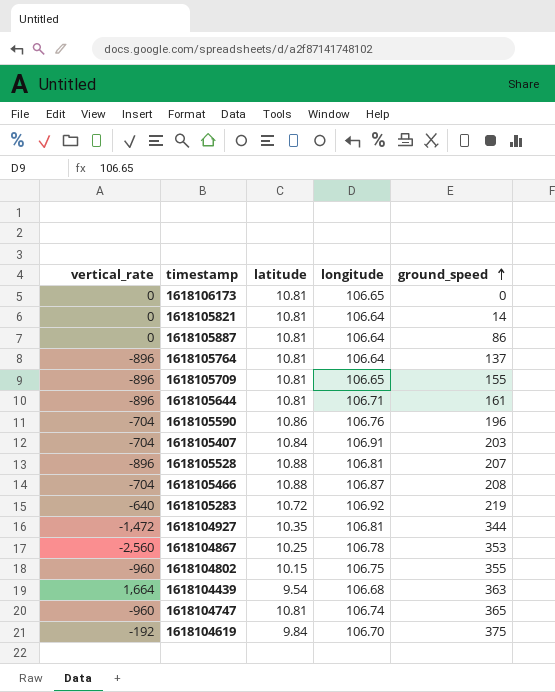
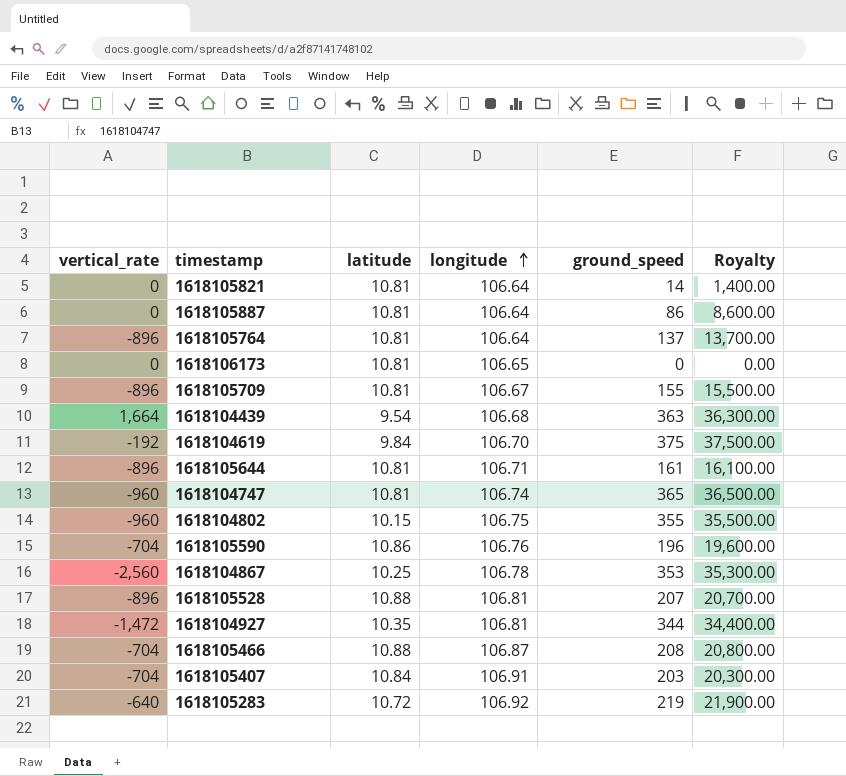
row order: ground_speed ascending -> longitude ascending
column Royalty | formula: none -> [ground_speed] * 100
1618105709 | longitude: 106.65 -> 106.67

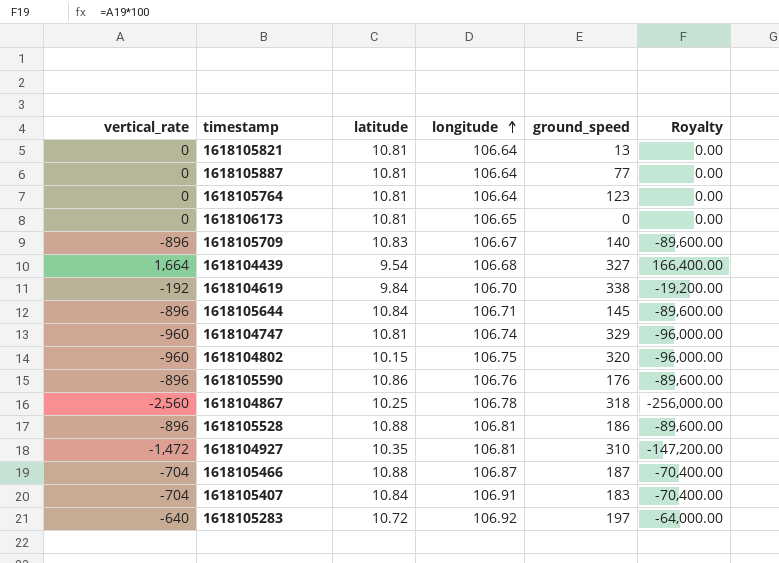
column Royalty | formula: [ground_speed] * 100 -> [vertical_rate] * 100
1618105821 | ground_speed: 14 -> 13
1618105887 | ground_speed: 86 -> 77
1618105764 | vertical_rate: -896 -> 0
1618105764 | ground_speed: 137 -> 123
1618105709 | latitude: 10.81 -> 10.83
1618105709 | ground_speed: 155 -> 140
1618104439 | ground_speed: 363 -> 327
1618104619 | ground_speed: 375 -> 338
1618105644 | latitude: 10.81 -> 10.84
1618105644 | ground_speed: 161 -> 145
1618104747 | ground_speed: 365 -> 329
1618104802 | ground_speed: 355 -> 320
1618105590 | vertical_rate: -704 -> -896
1618105590 | ground_speed: 196 -> 176
1618104867 | ground_speed: 353 -> 318
1618105528 | ground_speed: 207 -> 186
1618104927 | ground_speed: 344 -> 310
1618105466 | ground_speed: 208 -> 187
1618105407 | ground_speed: 203 -> 183
1618105283 | ground_speed: 219 -> 197

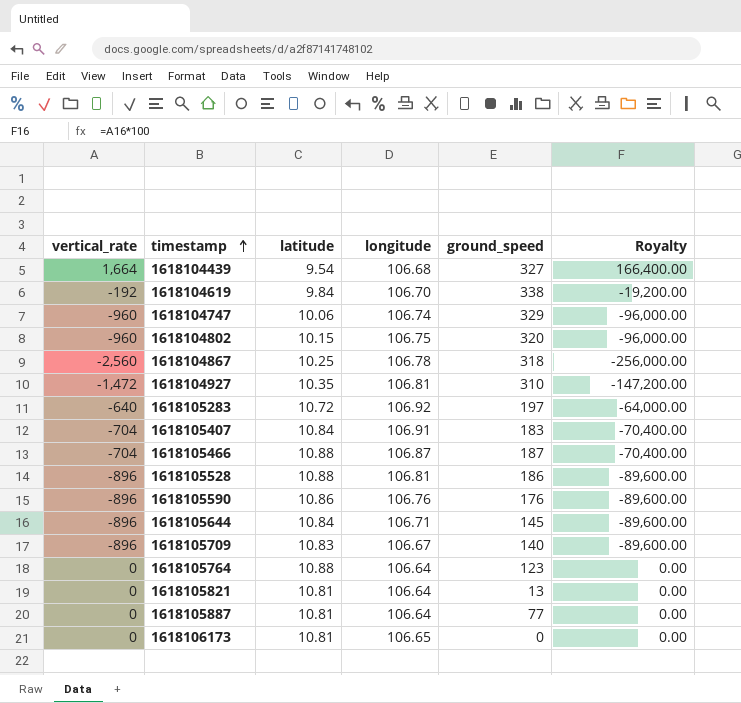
row order: longitude ascending -> timestamp ascending
1618104747 | latitude: 10.81 -> 10.06
1618105764 | latitude: 10.81 -> 10.88

